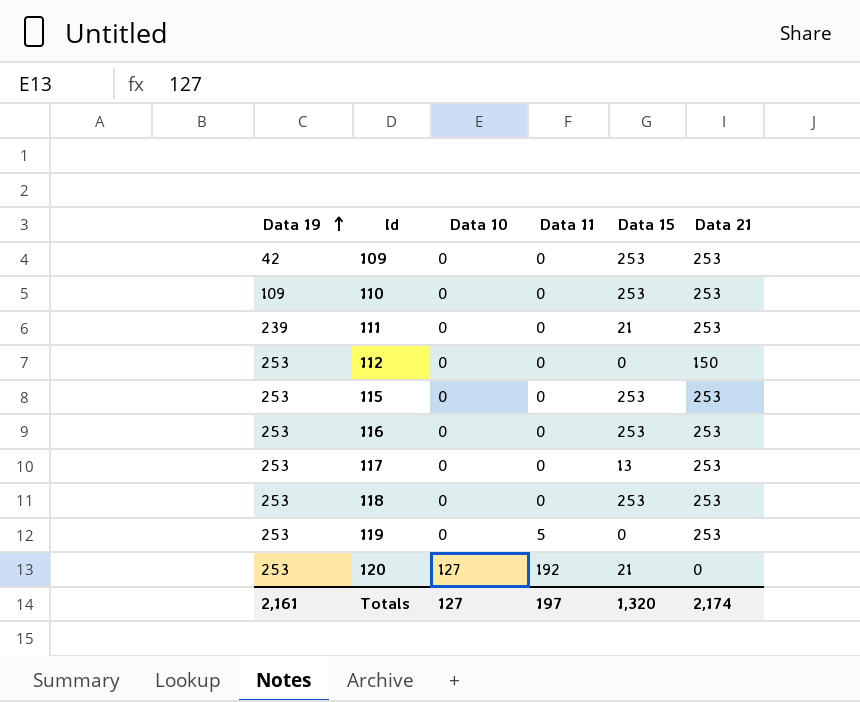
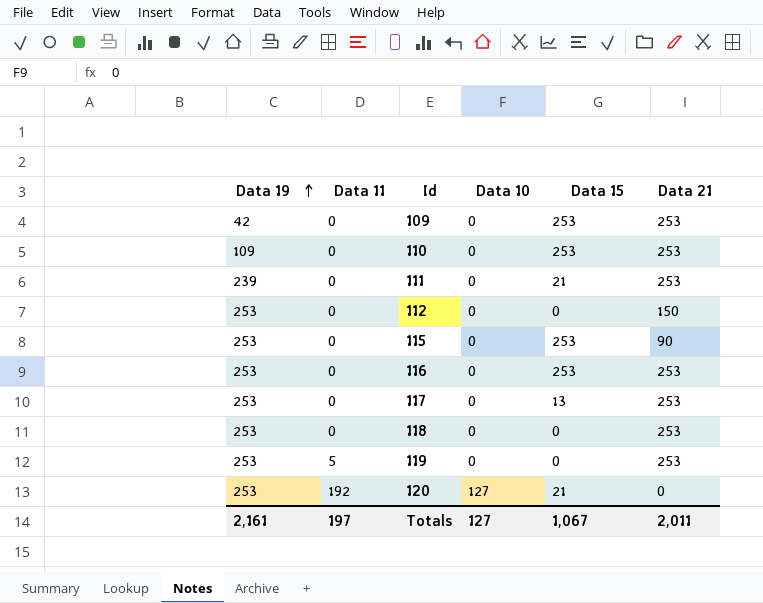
column Data 11 | position: 4 -> 2
115 | Data 21: 253 -> 90
118 | Data 15: 253 -> 0
Totals | Data 15: 1,320 -> 1,067
Totals | Data 21: 2,174 -> 2,011

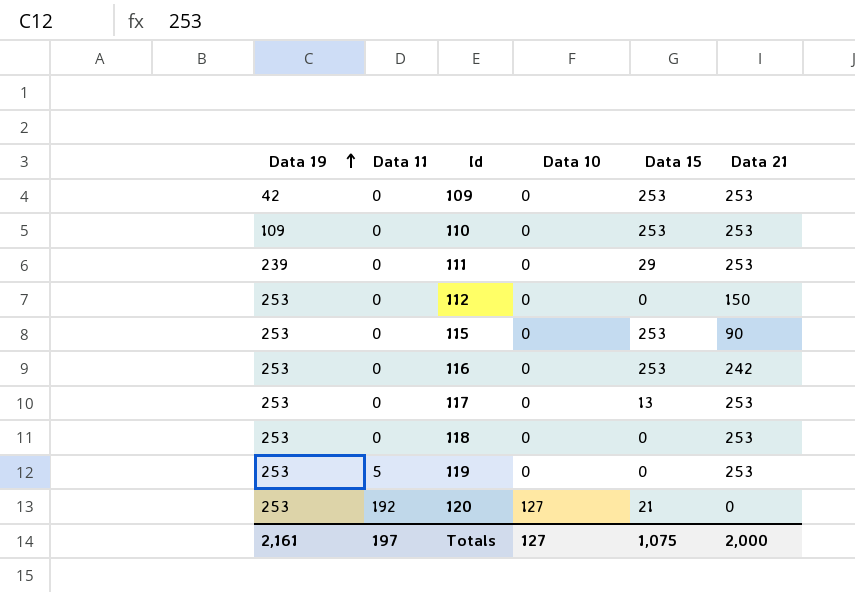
111 | Data 15: 21 -> 29
116 | Data 21: 253 -> 242
Totals | Data 15: 1,067 -> 1,075
Totals | Data 21: 2,011 -> 2,000

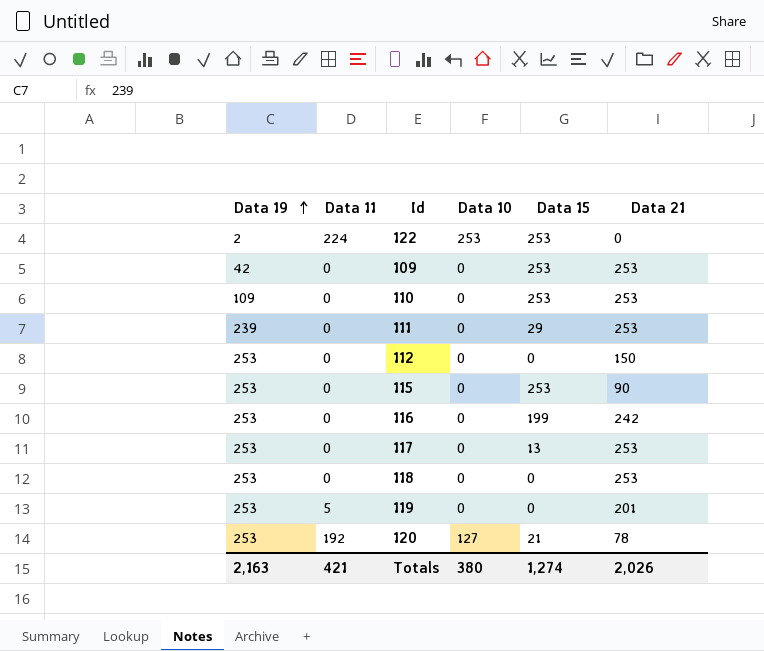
row 122: none -> 2 | 224 | 253 | 253 | 0
116 | Data 15: 253 -> 199
119 | Data 21: 253 -> 201
120 | Data 21: 0 -> 78
Totals | Data 19: 2,161 -> 2,163
Totals | Data 11: 197 -> 421
Totals | Data 10: 127 -> 380
Totals | Data 15: 1,075 -> 1,274
Totals | Data 21: 2,000 -> 2,026

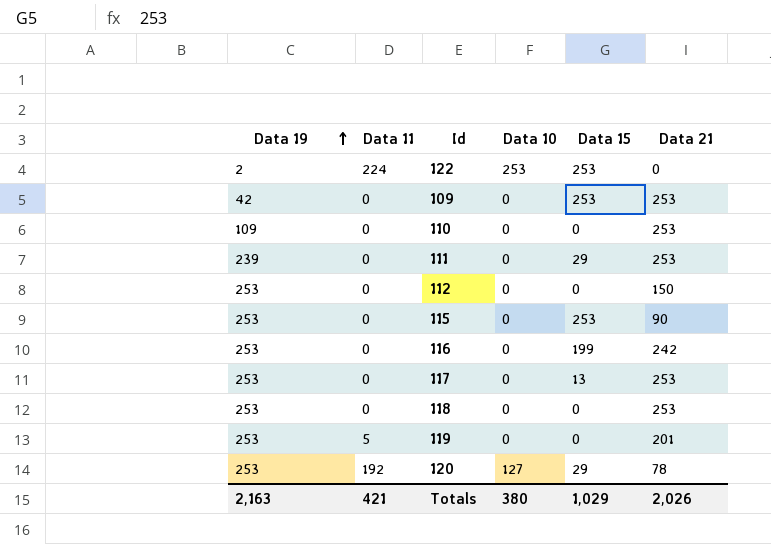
110 | Data 15: 253 -> 0
120 | Data 15: 21 -> 29
Totals | Data 15: 1,274 -> 1,029

